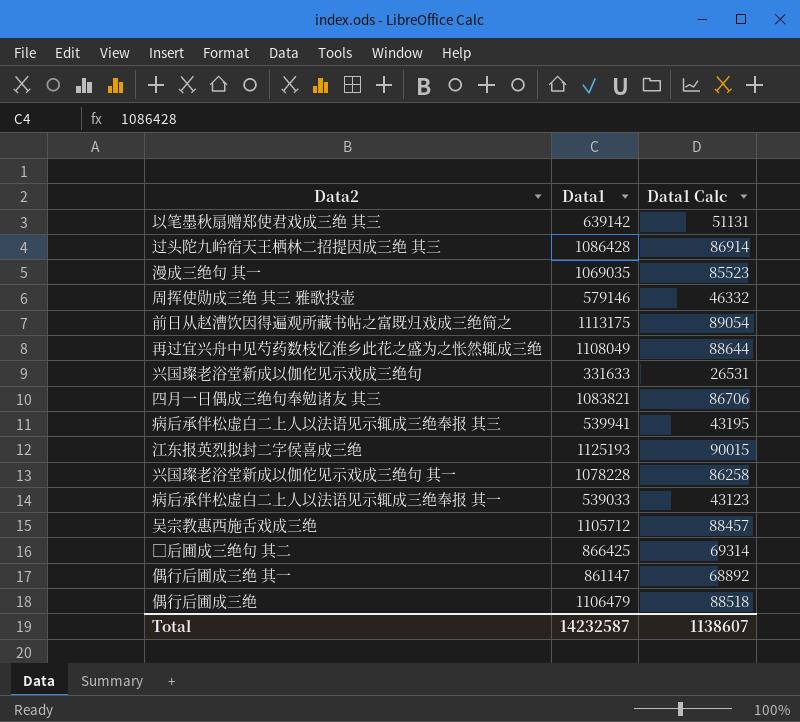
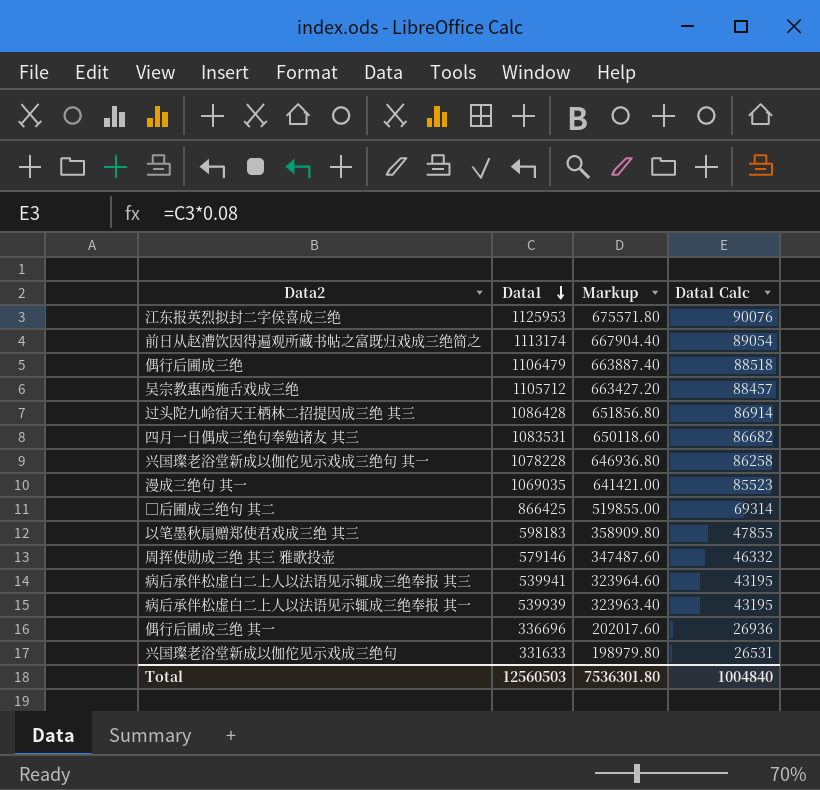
row order: none -> Data1 descending
column Markup | formula: none -> [Data1] * 0.6
row 再过宜兴舟中见芍药数枝忆淮乡此花之盛为之怅然辄成三绝: 1108049 | 88644 -> none
江东报英烈拟封二字侯喜成三绝 | Data1: 1125193 -> 1125953
江东报英烈拟封二字侯喜成三绝 | Data1 Calc: 90015 -> 90076
前日从赵漕饮因得遍观所藏书帖之富既归戏成三绝简之 | Data1: 1113175 -> 1113174
四月一日偶成三绝句奉勉诸友 其三 | Data1: 1083821 -> 1083531
四月一日偶成三绝句奉勉诸友 其三 | Data1 Calc: 86706 -> 86682
以笔墨秋扇赠郑使君戏成三绝 其三 | Data1: 639142 -> 598183
以笔墨秋扇赠郑使君戏成三绝 其三 | Data1 Calc: 51131 -> 47855
病后承伴松虚白二上人以法语见示辄成三绝奉报 其一 | Data1: 539033 -> 539939
病后承伴松虚白二上人以法语见示辄成三绝奉报 其一 | Data1 Calc: 43123 -> 43195
偶行后圃成三绝 其一 | Data1: 861147 -> 336696
偶行后圃成三绝 其一 | Data1 Calc: 68892 -> 26936
Total | Data1: 14232587 -> 12560503
Total | Data1 Calc: 1138607 -> 1004840

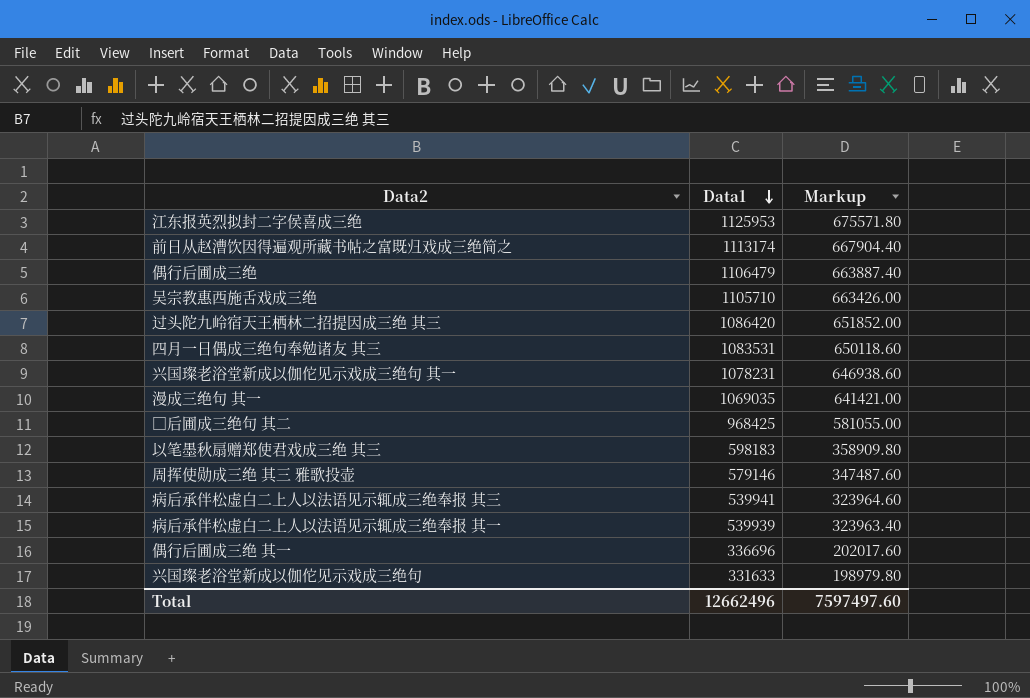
column Data1 Calc | formula: [Data1] * 0.08 -> none
吴宗教惠西施舌戏成三绝 | Data1: 1105712 -> 1105710
吴宗教惠西施舌戏成三绝 | Markup: 663427.20 -> 663426.00
过头陀九岭宿天王栖林二招提因成三绝 其三 | Data1: 1086428 -> 1086420
过头陀九岭宿天王栖林二招提因成三绝 其三 | Markup: 651856.80 -> 651852.00
兴国璨老浴堂新成以伽佗见示戏成三绝句 其一 | Data1: 1078228 -> 1078231
兴国璨老浴堂新成以伽佗见示戏成三绝句 其一 | Markup: 646936.80 -> 646938.60
□后圃成三绝句 其二 | Data1: 866425 -> 968425
□后圃成三绝句 其二 | Markup: 519855.00 -> 581055.00
Total | Data1: 12560503 -> 12662496
Total | Markup: 7536301.80 -> 7597497.60

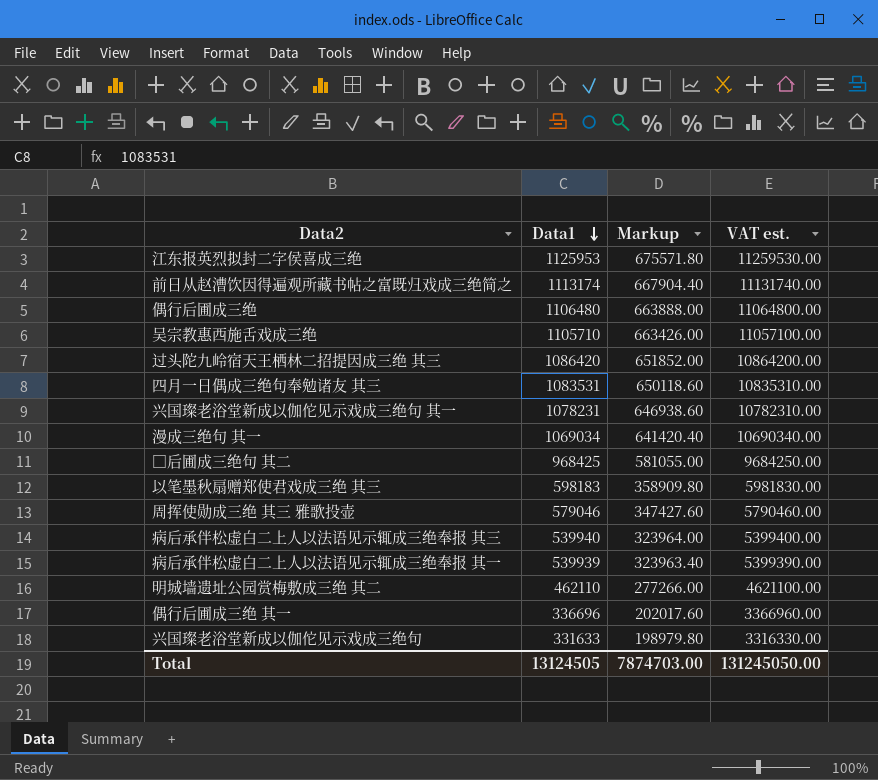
column VAT est. | formula: none -> [Data1] * 10
偶行后圃成三绝 | Data1: 1106479 -> 1106480
偶行后圃成三绝 | Markup: 663887.40 -> 663888.00
漫成三绝句 其一 | Data1: 1069035 -> 1069034
漫成三绝句 其一 | Markup: 641421.00 -> 641420.40
周挥使勋成三绝 其三 雅歌投壶 | Data1: 579146 -> 579046
周挥使勋成三绝 其三 雅歌投壶 | Markup: 347487.60 -> 347427.60
病后承伴松虚白二上人以法语见示辄成三绝奉报 其三 | Data1: 539941 -> 539940
病后承伴松虚白二上人以法语见示辄成三绝奉报 其三 | Markup: 323964.60 -> 323964.00
row 明城墙遗址公园赏梅敷成三绝 其二: none -> 462110 | 277266.00 | 4621100.00
Total | Data1: 12662496 -> 13124505
Total | Markup: 7597497.60 -> 7874703.00

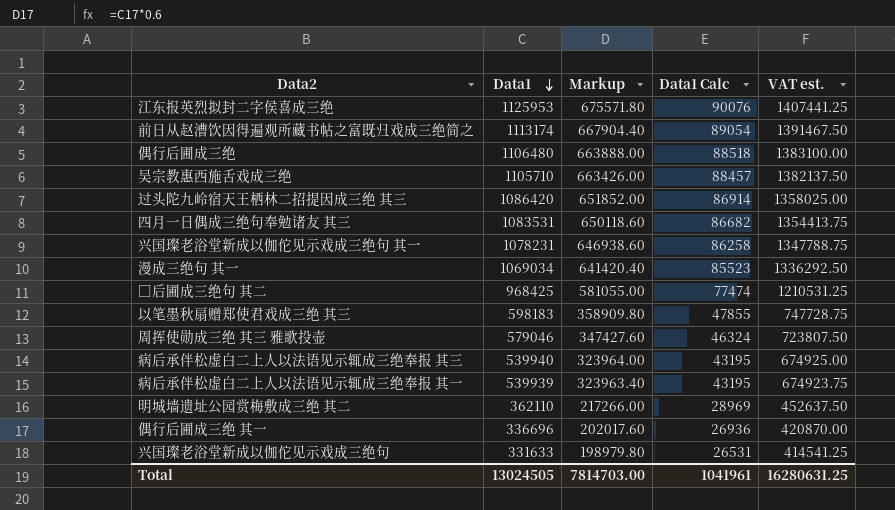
column Data1 Calc | formula: none -> [Data1] * 0.08
column VAT est. | formula: [Data1] * 10 -> [Data1] * 1.25
明城墙遗址公园赏梅敷成三绝 其二 | Data1: 462110 -> 362110
明城墙遗址公园赏梅敷成三绝 其二 | Markup: 277266.00 -> 217266.00
Total | Data1: 13124505 -> 13024505
Total | Markup: 7874703.00 -> 7814703.00
Total | VAT est.: 131245050.00 -> 16280631.25

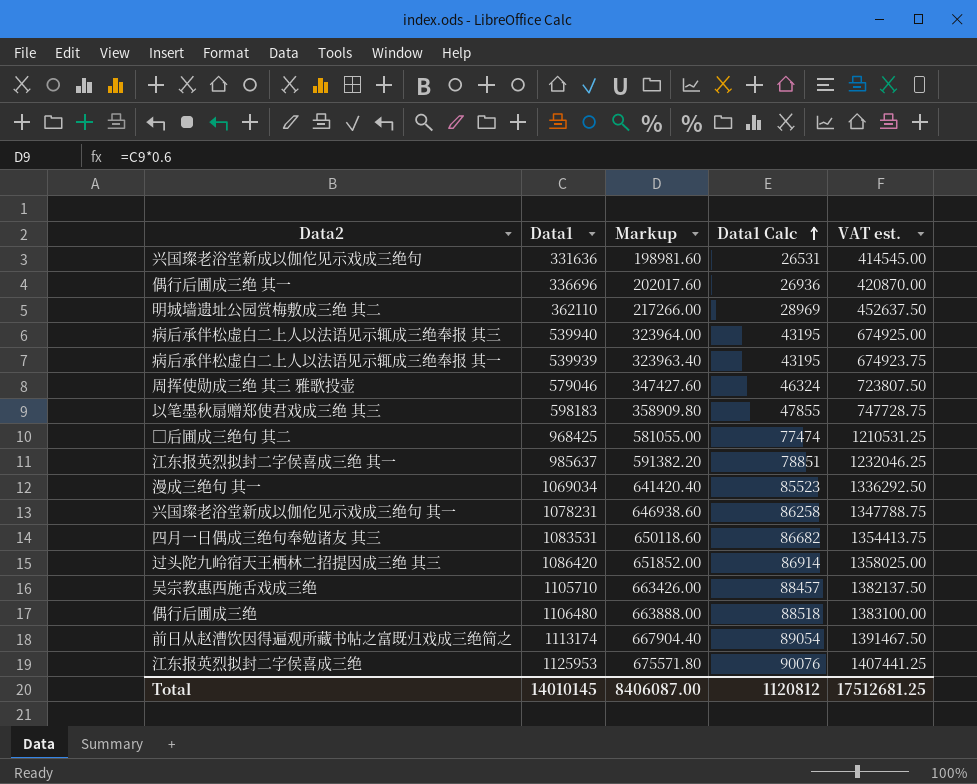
row order: Data1 descending -> Data1 Calc ascending
兴国璨老浴堂新成以伽佗见示戏成三绝句 | Data1: 331633 -> 331636
兴国璨老浴堂新成以伽佗见示戏成三绝句 | Markup: 198979.80 -> 198981.60
兴国璨老浴堂新成以伽佗见示戏成三绝句 | VAT est.: 414541.25 -> 414545.00
row 江东报英烈拟封二字侯喜成三绝 其一: none -> 985637 | 591382.20 | 78851 | 1232046.25
Total | Data1: 13024505 -> 14010145
Total | Markup: 7814703.00 -> 8406087.00
Total | Data1 Calc: 1041961 -> 1120812
Total | VAT est.: 16280631.25 -> 17512681.25

